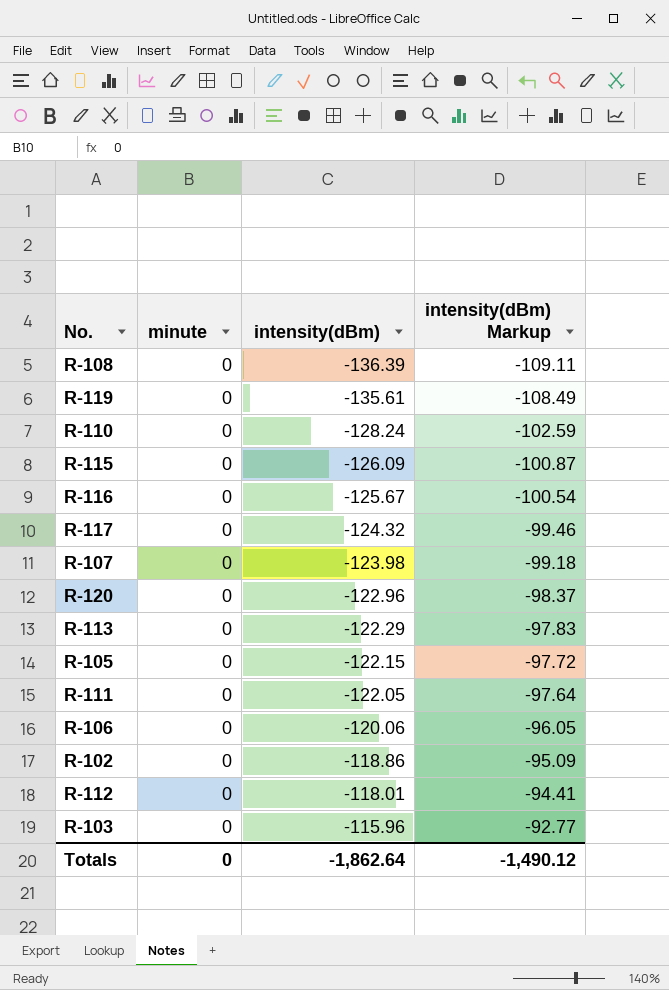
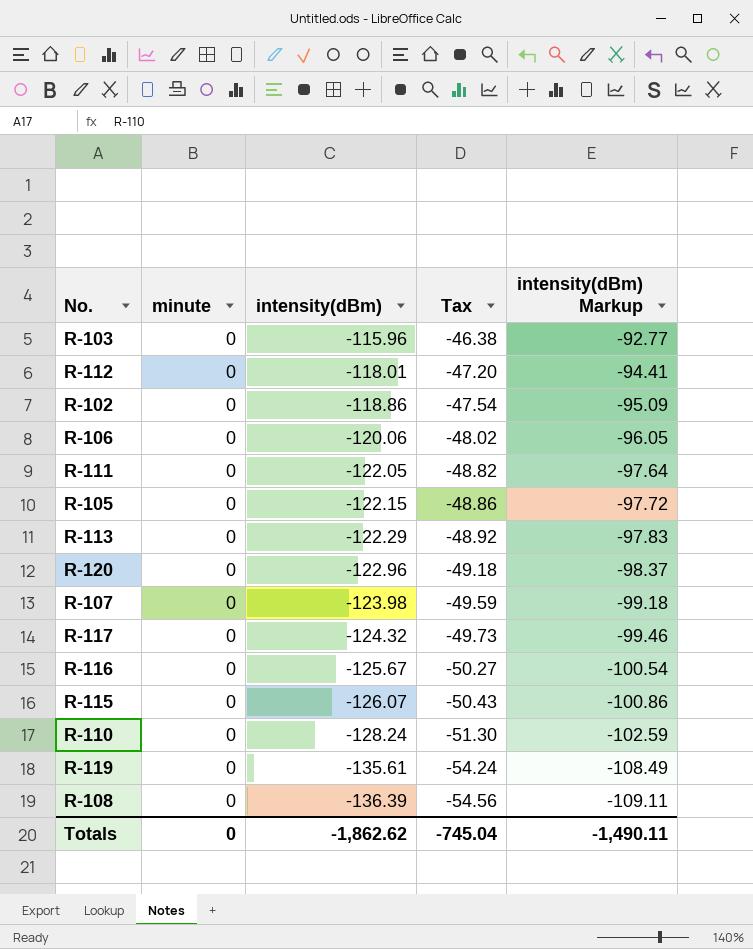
row order: intensity(dBm) ascending -> intensity(dBm) descending
column Tax | formula: none -> [intensity(dBm)] * 0.4
R-115 | intensity(dBm): -126.09 -> -126.07
R-115 | intensity(dBm) Markup: -100.87 -> -100.86
Totals | intensity(dBm): -1,862.64 -> -1,862.62
Totals | intensity(dBm) Markup: -1,490.12 -> -1,490.11

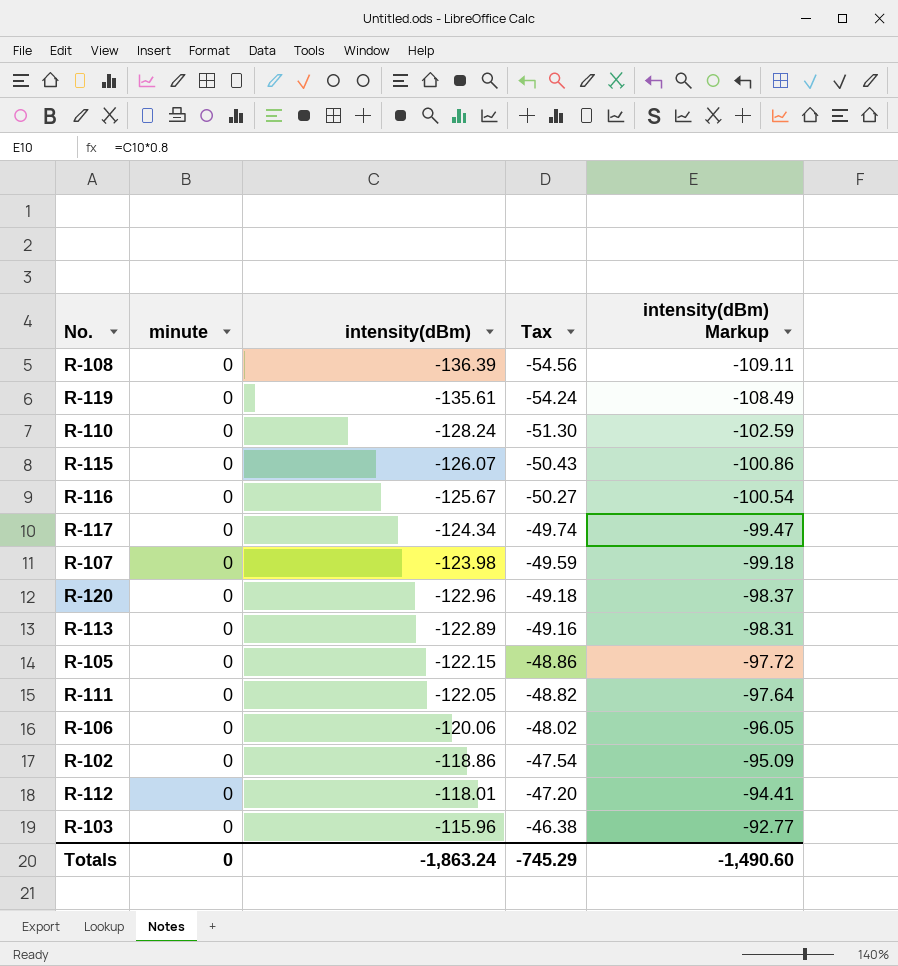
row order: intensity(dBm) descending -> intensity(dBm) ascending
R-117 | intensity(dBm): -124.32 -> -124.34
R-117 | Tax: -49.73 -> -49.74
R-117 | intensity(dBm) Markup: -99.46 -> -99.47
R-113 | intensity(dBm): -122.29 -> -122.89
R-113 | Tax: -48.92 -> -49.16
R-113 | intensity(dBm) Markup: -97.83 -> -98.31
Totals | intensity(dBm): -1,862.62 -> -1,863.24
Totals | Tax: -745.04 -> -745.29
Totals | intensity(dBm) Markup: -1,490.11 -> -1,490.60

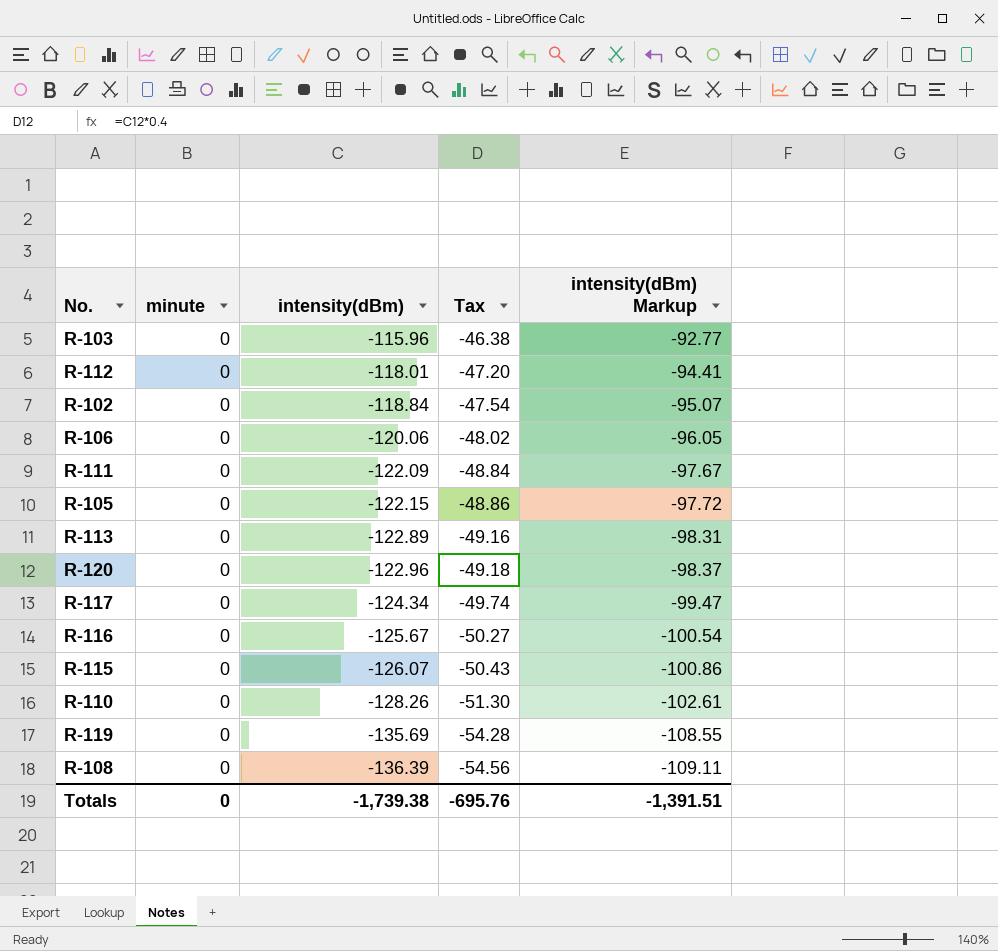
row order: intensity(dBm) ascending -> intensity(dBm) descending
row R-107: 0 | -123.98 | -49.59 | -99.18 -> none
R-102 | intensity(dBm): -118.86 -> -118.84
R-102 | intensity(dBm) Markup: -95.09 -> -95.07
R-111 | intensity(dBm): -122.05 -> -122.09
R-111 | Tax: -48.82 -> -48.84
R-111 | intensity(dBm) Markup: -97.64 -> -97.67
R-110 | intensity(dBm): -128.24 -> -128.26
R-110 | intensity(dBm) Markup: -102.59 -> -102.61
R-119 | intensity(dBm): -135.61 -> -135.69
R-119 | Tax: -54.24 -> -54.28
R-119 | intensity(dBm) Markup: -108.49 -> -108.55
Totals | intensity(dBm): -1,863.24 -> -1,739.38
Totals | Tax: -745.29 -> -695.76
Totals | intensity(dBm) Markup: -1,490.60 -> -1,391.51

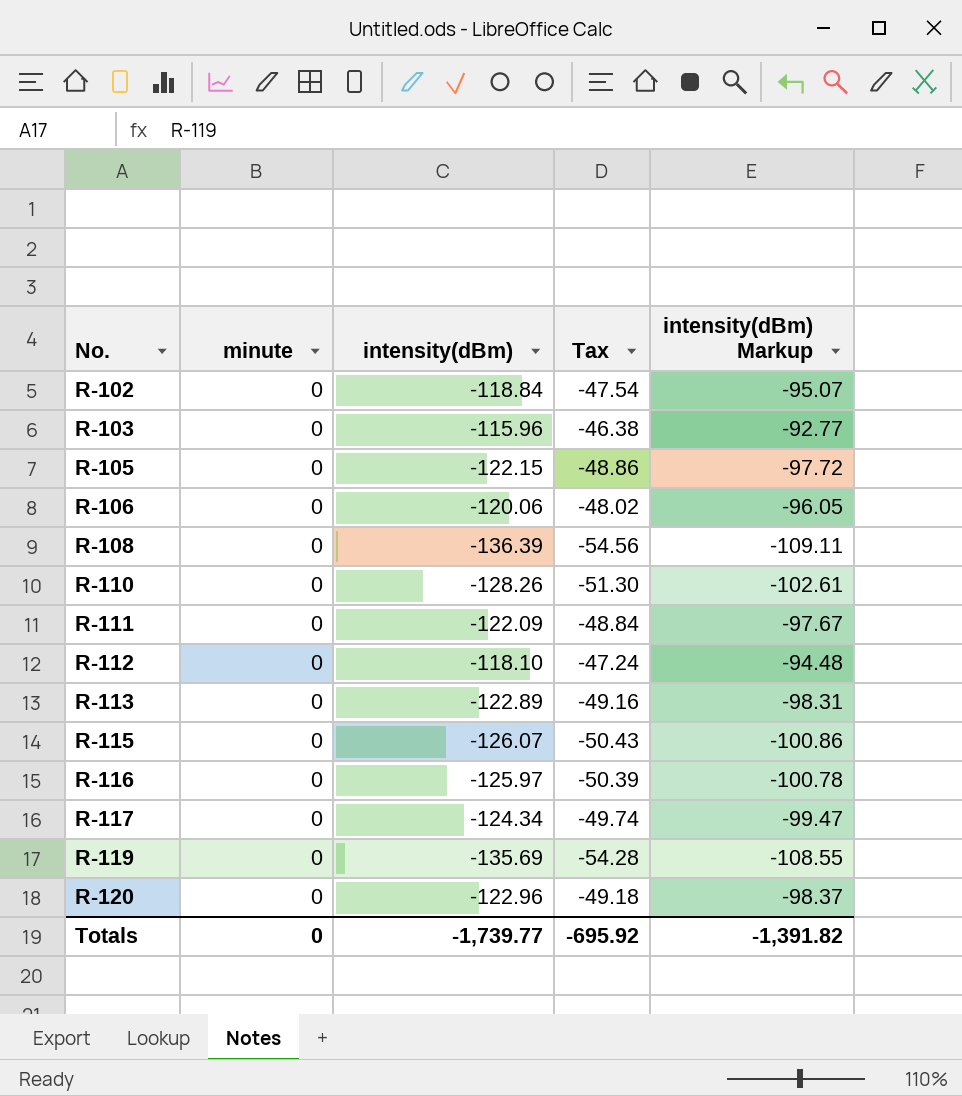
row order: intensity(dBm) descending -> No. ascending
R-112 | intensity(dBm): -118.01 -> -118.10
R-112 | Tax: -47.20 -> -47.24
R-112 | intensity(dBm) Markup: -94.41 -> -94.48
R-116 | intensity(dBm): -125.67 -> -125.97
R-116 | Tax: -50.27 -> -50.39
R-116 | intensity(dBm) Markup: -100.54 -> -100.78
Totals | intensity(dBm): -1,739.38 -> -1,739.77
Totals | Tax: -695.76 -> -695.92
Totals | intensity(dBm) Markup: -1,391.51 -> -1,391.82

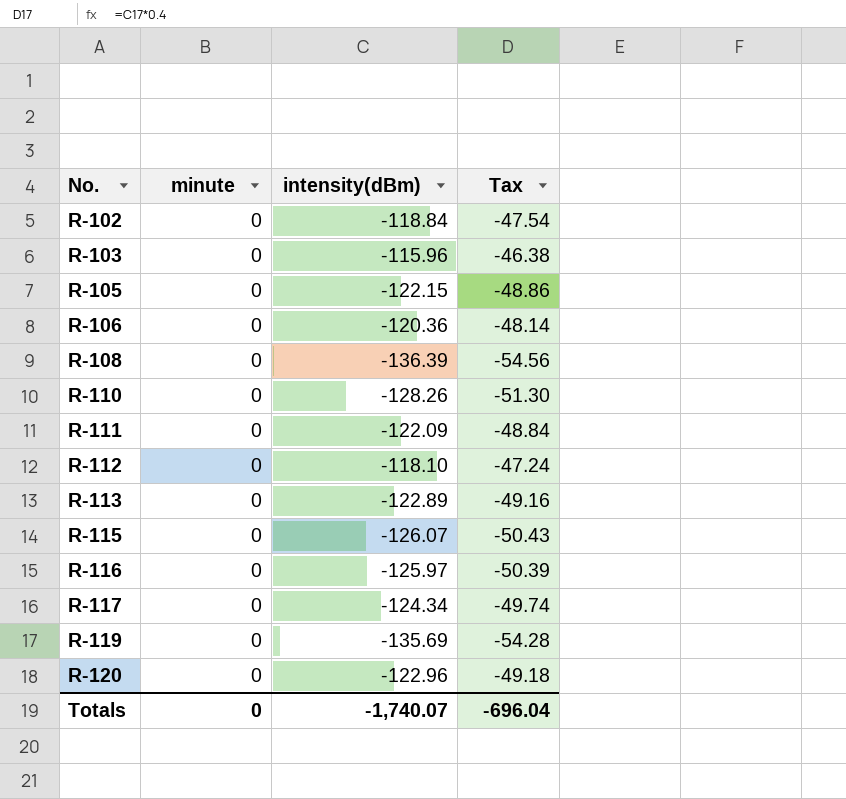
column intensity(dBm) Markup | formula: [intensity(dBm)] * 0.8 -> none
R-106 | intensity(dBm): -120.06 -> -120.36
R-106 | Tax: -48.02 -> -48.14
Totals | intensity(dBm): -1,739.77 -> -1,740.07
Totals | Tax: -695.92 -> -696.04

